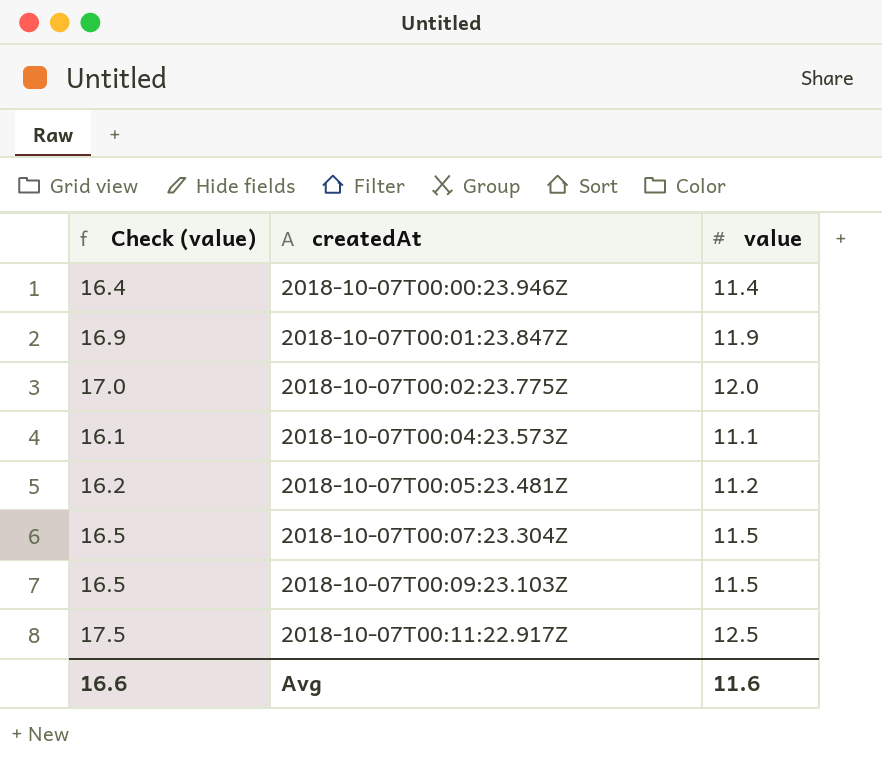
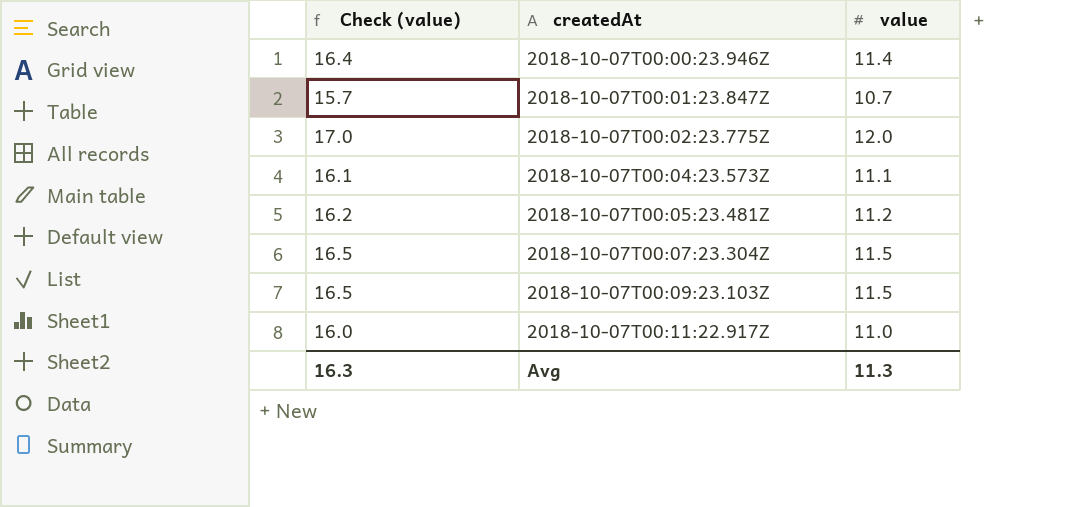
2018-10-07T00:01:23.847Z | Check (value): 16.9 -> 15.7
2018-10-07T00:01:23.847Z | value: 11.9 -> 10.7
2018-10-07T00:11:22.917Z | Check (value): 17.5 -> 16.0
2018-10-07T00:11:22.917Z | value: 12.5 -> 11.0
Avg | Check (value): 16.6 -> 16.3
Avg | value: 11.6 -> 11.3

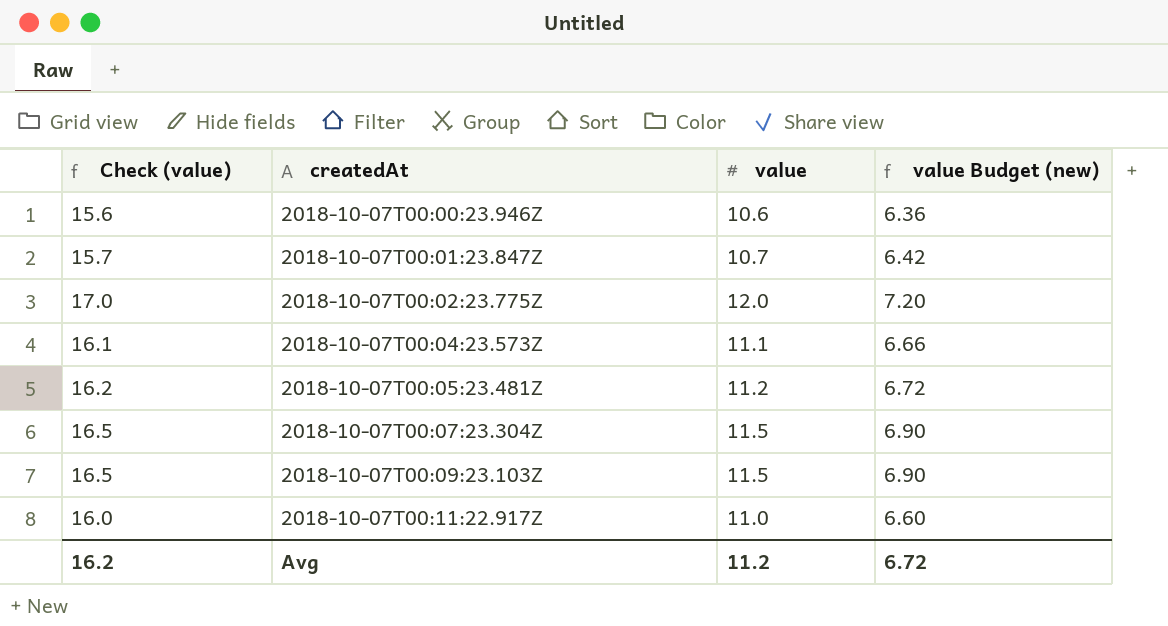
column value Budget (new) | formula: none -> [value] * 0.6
2018-10-07T00:00:23.946Z | Check (value): 16.4 -> 15.6
2018-10-07T00:00:23.946Z | value: 11.4 -> 10.6
Avg | Check (value): 16.3 -> 16.2
Avg | value: 11.3 -> 11.2

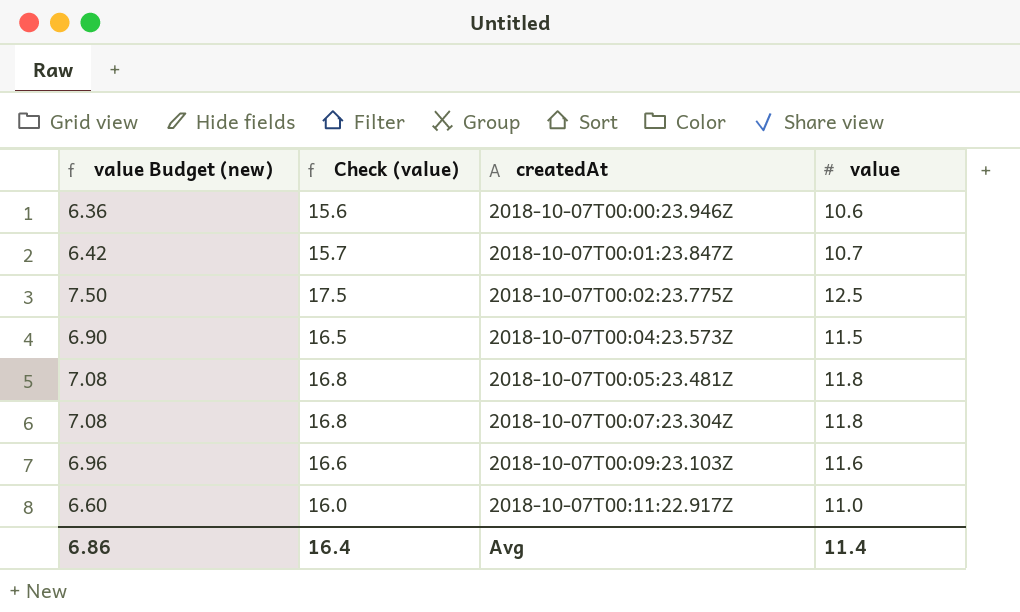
column value Budget (new) | position: 4 -> 1
2018-10-07T00:02:23.775Z | value Budget (new): 7.20 -> 7.50
2018-10-07T00:02:23.775Z | Check (value): 17.0 -> 17.5
2018-10-07T00:02:23.775Z | value: 12.0 -> 12.5
2018-10-07T00:04:23.573Z | value Budget (new): 6.66 -> 6.90
2018-10-07T00:04:23.573Z | Check (value): 16.1 -> 16.5
2018-10-07T00:04:23.573Z | value: 11.1 -> 11.5
2018-10-07T00:05:23.481Z | value Budget (new): 6.72 -> 7.08
2018-10-07T00:05:23.481Z | Check (value): 16.2 -> 16.8
2018-10-07T00:05:23.481Z | value: 11.2 -> 11.8
2018-10-07T00:07:23.304Z | value Budget (new): 6.90 -> 7.08
2018-10-07T00:07:23.304Z | Check (value): 16.5 -> 16.8
2018-10-07T00:07:23.304Z | value: 11.5 -> 11.8
2018-10-07T00:09:23.103Z | value Budget (new): 6.90 -> 6.96
2018-10-07T00:09:23.103Z | Check (value): 16.5 -> 16.6
2018-10-07T00:09:23.103Z | value: 11.5 -> 11.6
Avg | value Budget (new): 6.72 -> 6.86
Avg | Check (value): 16.2 -> 16.4
Avg | value: 11.2 -> 11.4

